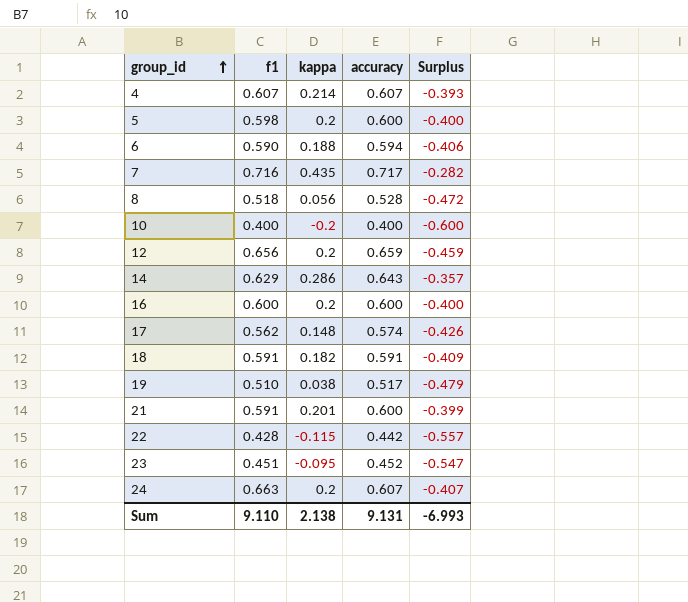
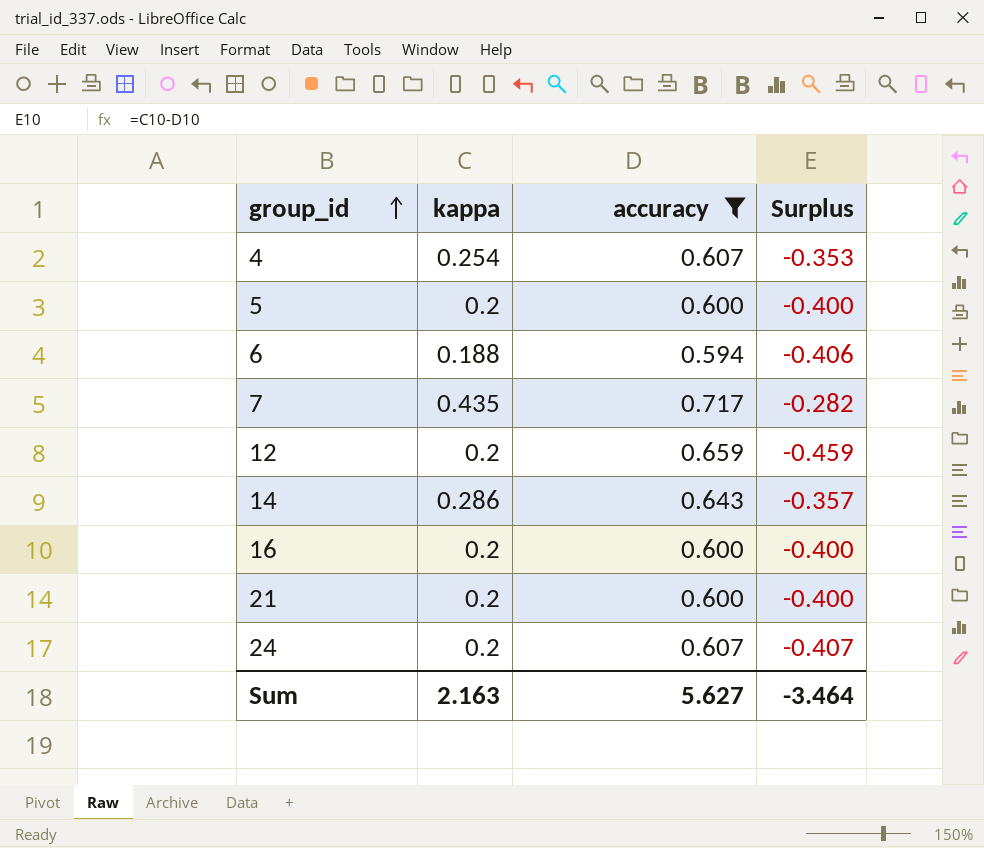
filter: none -> accuracy >= 0.594
column f1 | position: 2 -> none
4 | kappa: 0.214 -> 0.254
4 | Surplus: -0.393 -> -0.353
21 | kappa: 0.201 -> 0.2
21 | Surplus: -0.399 -> -0.400
Sum | kappa: 2.138 -> 2.163
Sum | accuracy: 9.131 -> 5.627
Sum | Surplus: -6.993 -> -3.464

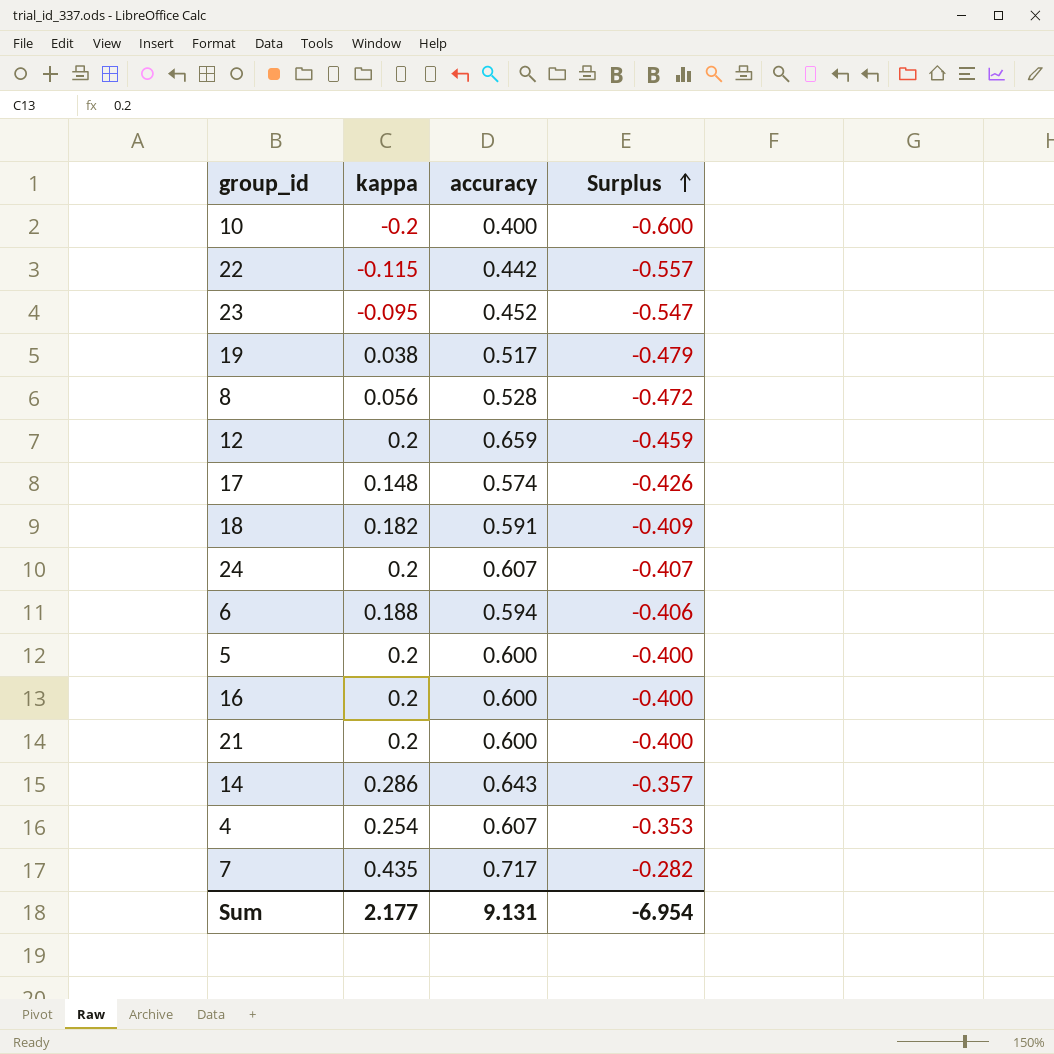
filter: accuracy >= 0.594 -> none
row order: group_id ascending -> Surplus ascending
Sum | kappa: 2.163 -> 2.177
Sum | accuracy: 5.627 -> 9.131
Sum | Surplus: -3.464 -> -6.954

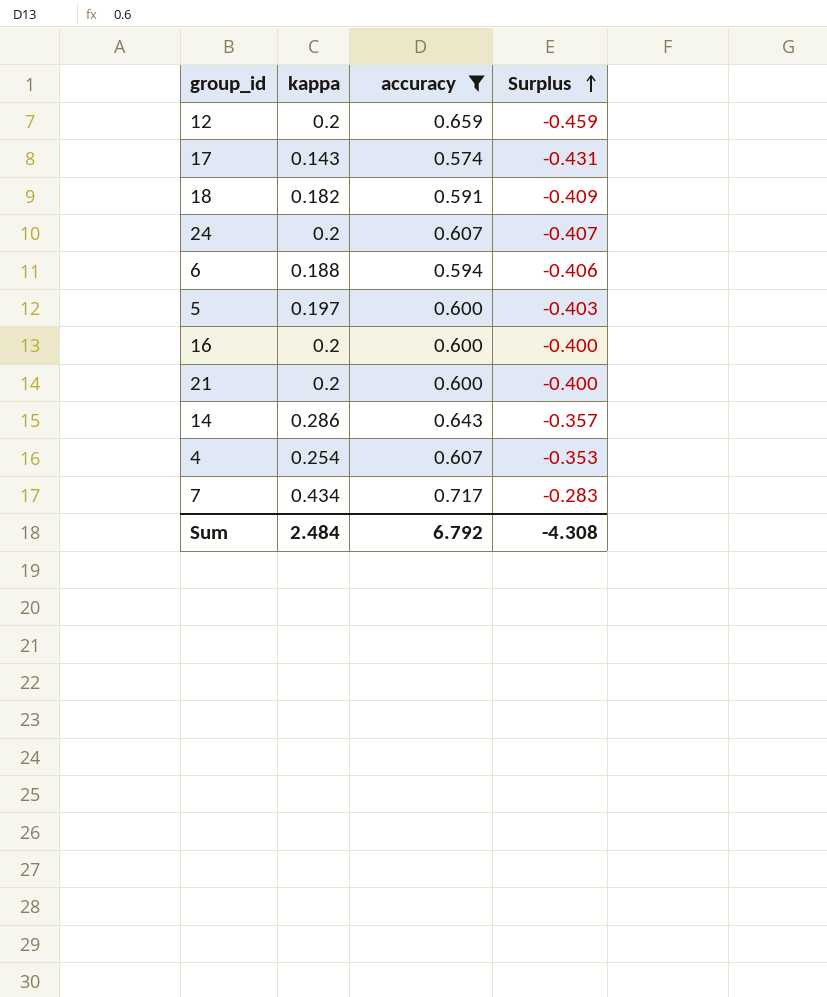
filter: none -> accuracy >= 0.574
17 | kappa: 0.148 -> 0.143
17 | Surplus: -0.426 -> -0.431
5 | kappa: 0.2 -> 0.197
5 | Surplus: -0.400 -> -0.403
7 | kappa: 0.435 -> 0.434
7 | Surplus: -0.282 -> -0.283
Sum | kappa: 2.177 -> 2.484
Sum | accuracy: 9.131 -> 6.792
Sum | Surplus: -6.954 -> -4.308

